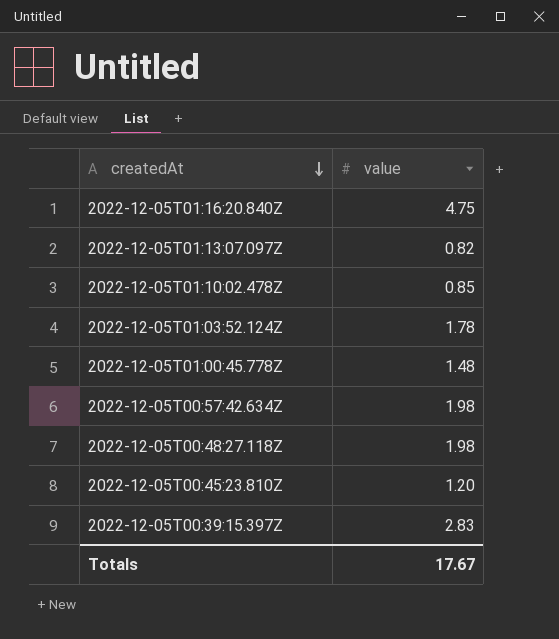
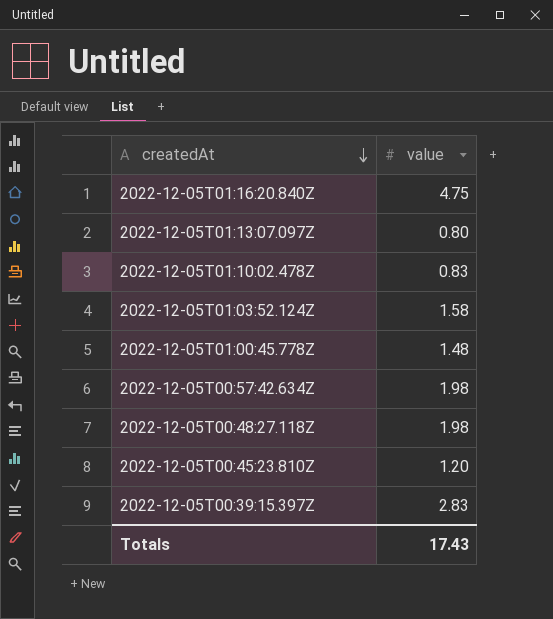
2022-12-05T01:13:07.097Z | value: 0.82 -> 0.80
2022-12-05T01:10:02.478Z | value: 0.85 -> 0.83
2022-12-05T01:03:52.124Z | value: 1.78 -> 1.58
Totals | value: 17.67 -> 17.43

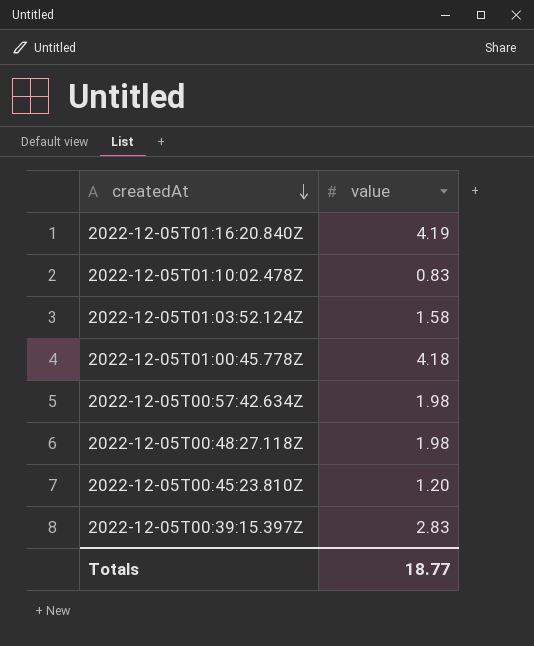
row 2022-12-05T01:13:07.097Z: 0.80 -> none
2022-12-05T01:16:20.840Z | value: 4.75 -> 4.19
2022-12-05T01:00:45.778Z | value: 1.48 -> 4.18
Totals | value: 17.43 -> 18.77

